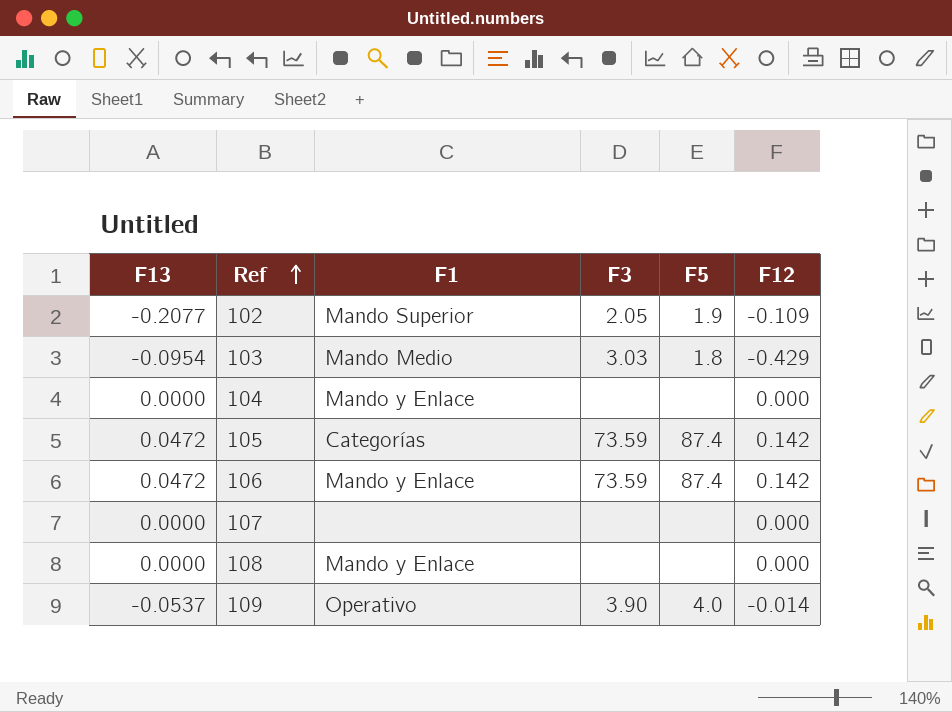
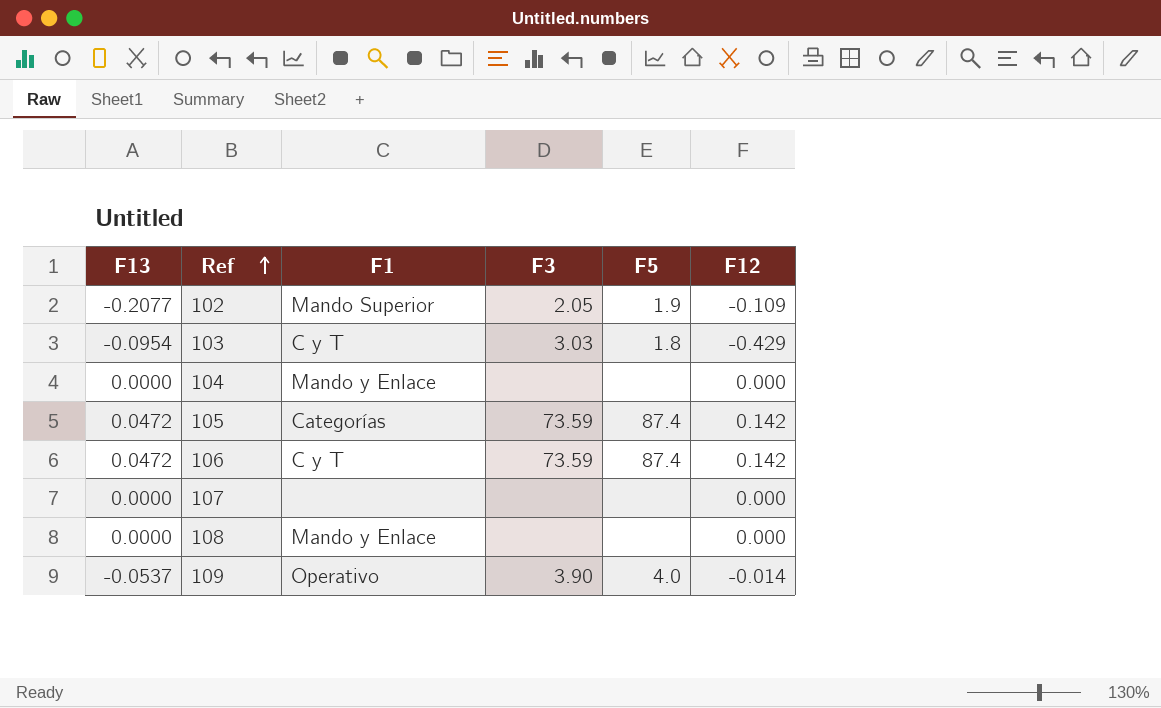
103 | F1: Mando Medio -> C y T
106 | F1: Mando y Enlace -> C y T

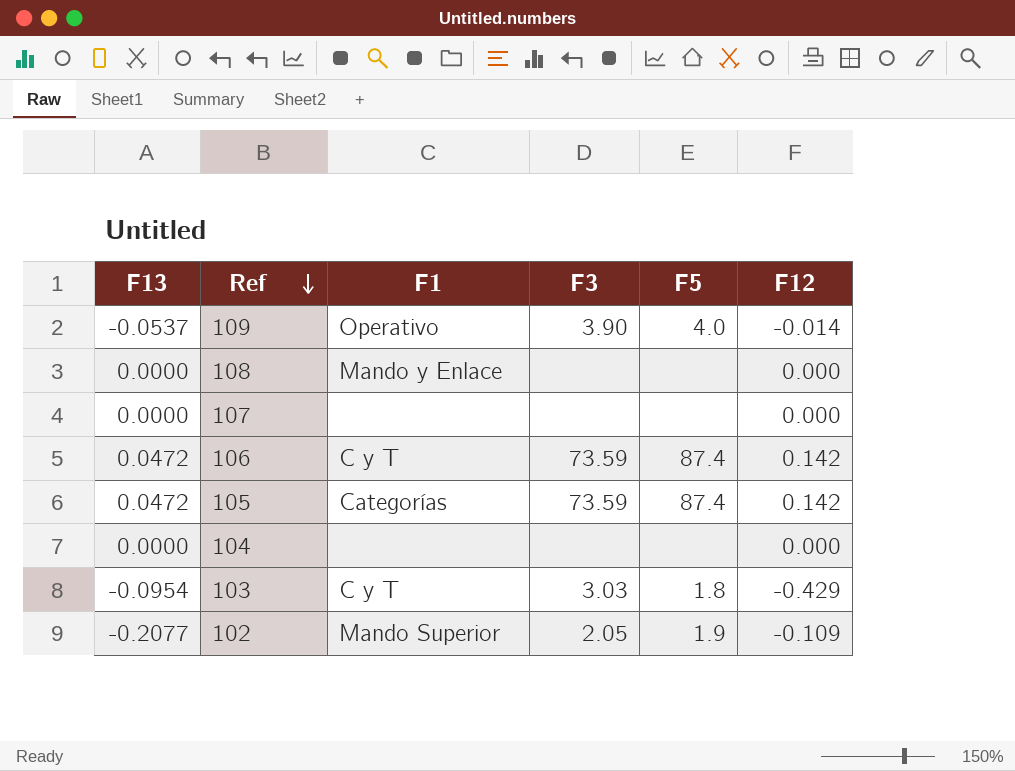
row order: Ref ascending -> Ref descending
104 | F1: Mando y Enlace -> none

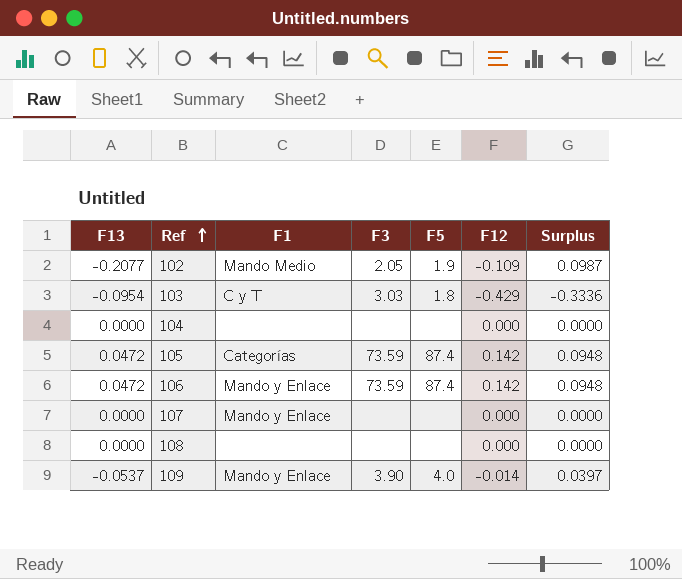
row order: Ref descending -> Ref ascending
column Surplus | formula: none -> [F12] - [F13]
102 | F1: Mando Superior -> Mando Medio
106 | F1: C y T -> Mando y Enlace
107 | F1: none -> Mando y Enlace
108 | F1: Mando y Enlace -> none
109 | F1: Operativo -> Mando y Enlace

